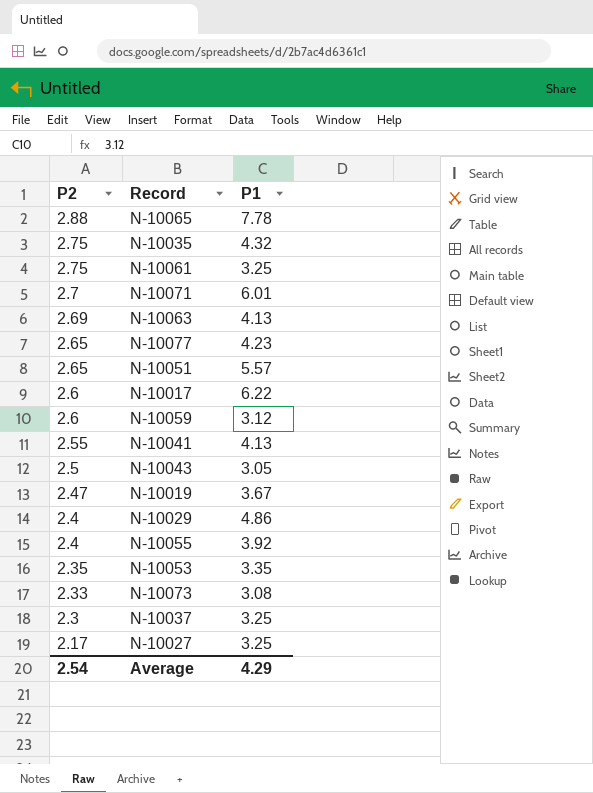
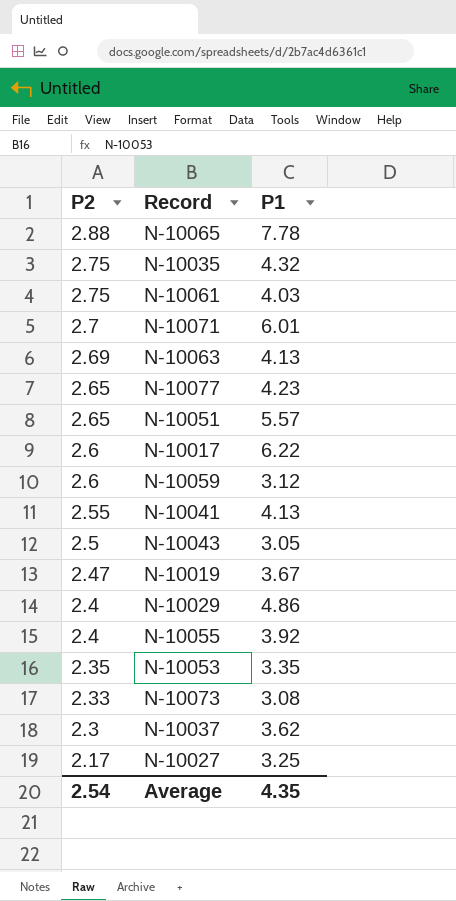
N-10061 | P1: 3.25 -> 4.03
N-10037 | P1: 3.25 -> 3.62
Average | P1: 4.29 -> 4.35

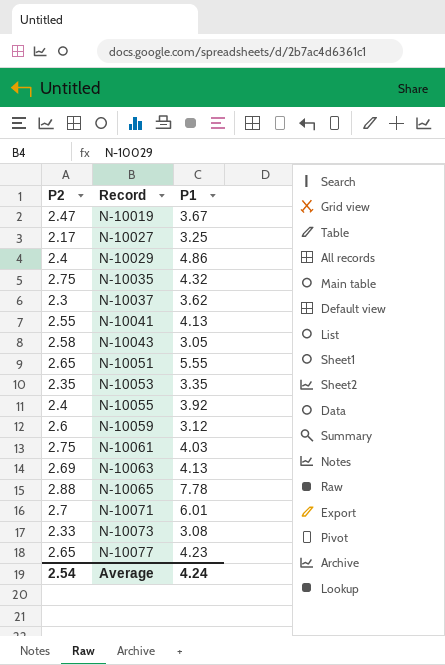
row order: P2 descending -> Record ascending
row N-10017: 2.6 | 6.22 -> none
N-10043 | P2: 2.5 -> 2.58
N-10051 | P1: 5.57 -> 5.55
Average | P1: 4.35 -> 4.24

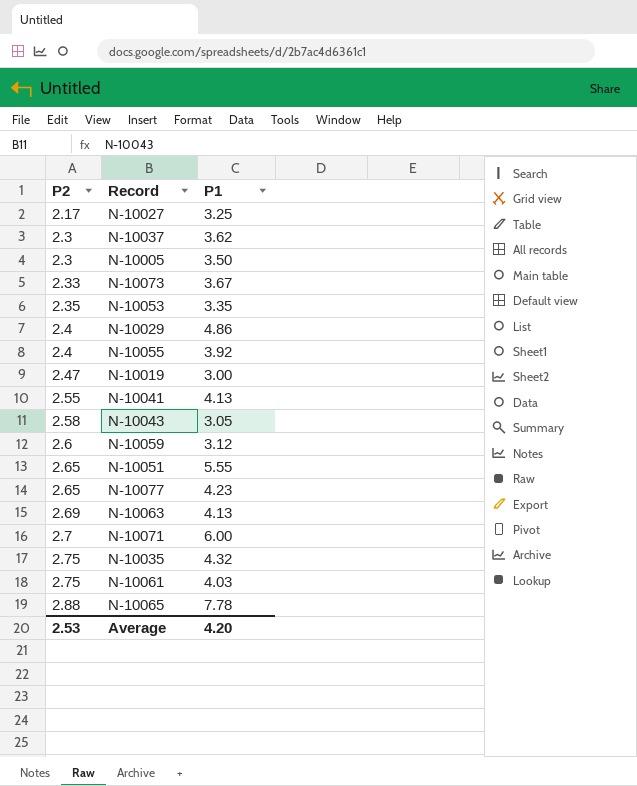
row order: Record ascending -> P2 ascending
row N-10005: none -> 2.3 | 3.50
N-10073 | P1: 3.08 -> 3.67
N-10019 | P1: 3.67 -> 3.00
N-10071 | P1: 6.01 -> 6.00
Average | P2: 2.54 -> 2.53
Average | P1: 4.24 -> 4.20

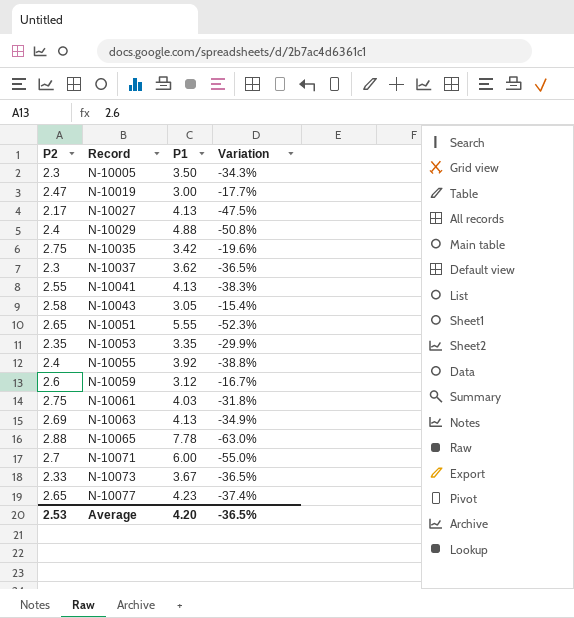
row order: P2 ascending -> Record ascending
column Variation | formula: none -> ([P2] - [P1]) / [P1]
N-10027 | P1: 3.25 -> 4.13
N-10029 | P1: 4.86 -> 4.88
N-10035 | P1: 4.32 -> 3.42

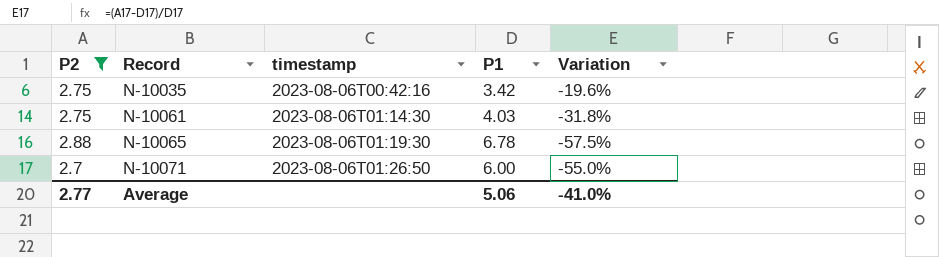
filter: none -> P2 >= 2.7
column timestamp | position: none -> 3
N-10065 | P1: 7.78 -> 6.78
N-10065 | Variation: -63.0% -> -57.5%
Average | P2: 2.53 -> 2.77
Average | P1: 4.20 -> 5.06
Average | Variation: -36.5% -> -41.0%

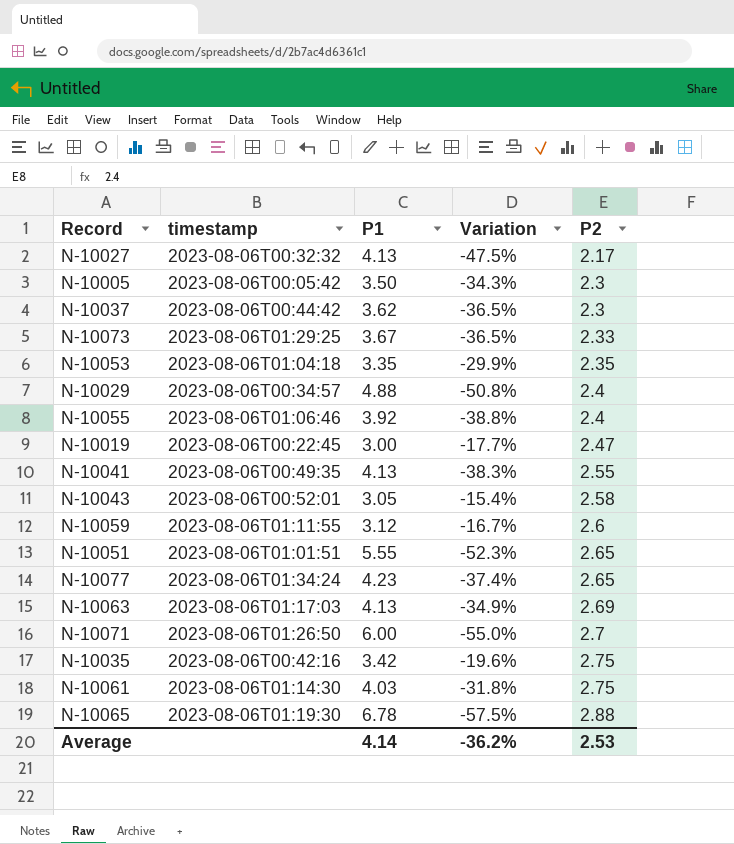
filter: P2 >= 2.7 -> none
row order: Record ascending -> P2 ascending
column P2 | position: 1 -> 5
Average | P1: 5.06 -> 4.14
Average | Variation: -41.0% -> -36.2%
Average | P2: 2.77 -> 2.53

